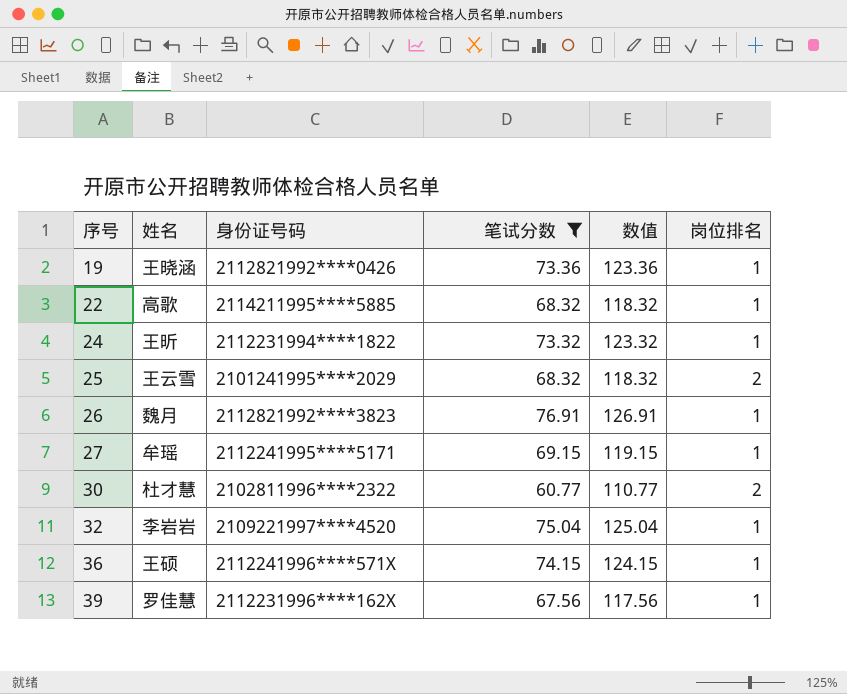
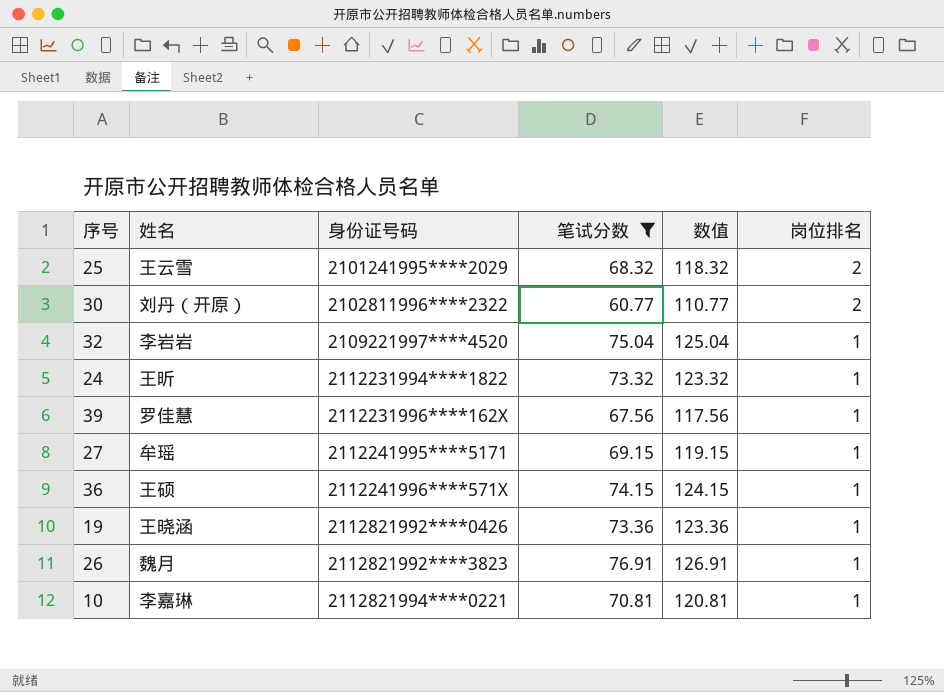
row order: 序号 ascending -> 身份证号码 ascending
row 22: 高歌 | 2114211995****5885 | 68.32 | 118.32 | 1 -> none
30 | 姓名: 杜才慧 -> 刘丹（开原）
row 10: none -> 李嘉琳 | 2112821994****0221 | 70.81 | 120.81 | 1

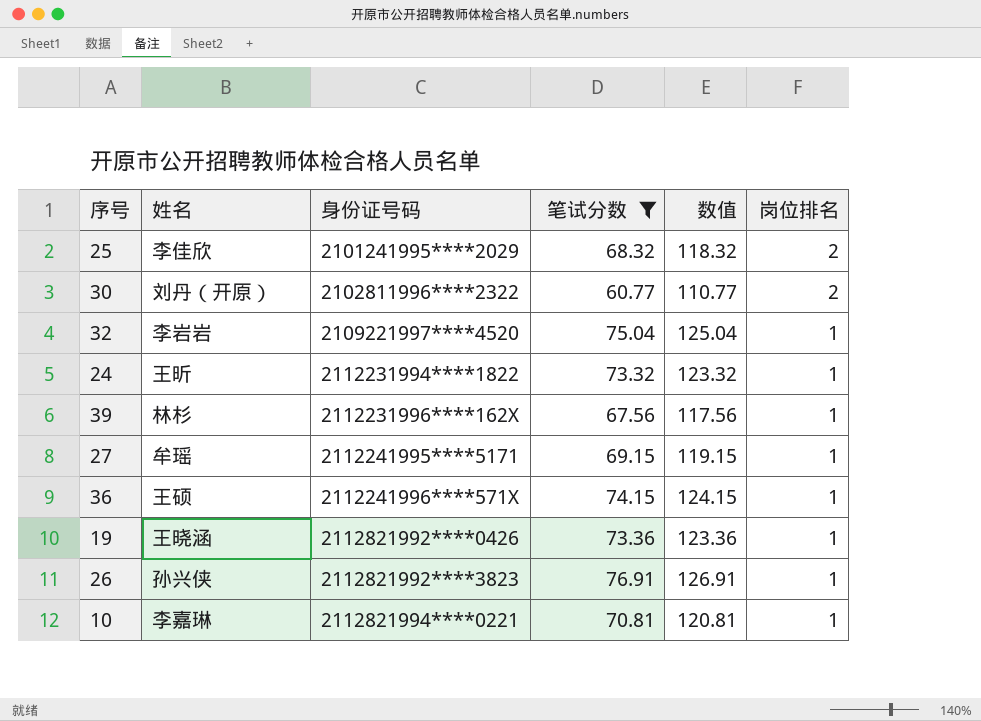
25 | 姓名: 王云雪 -> 李佳欣
39 | 姓名: 罗佳慧 -> 林杉
26 | 姓名: 魏月 -> 孙兴侠

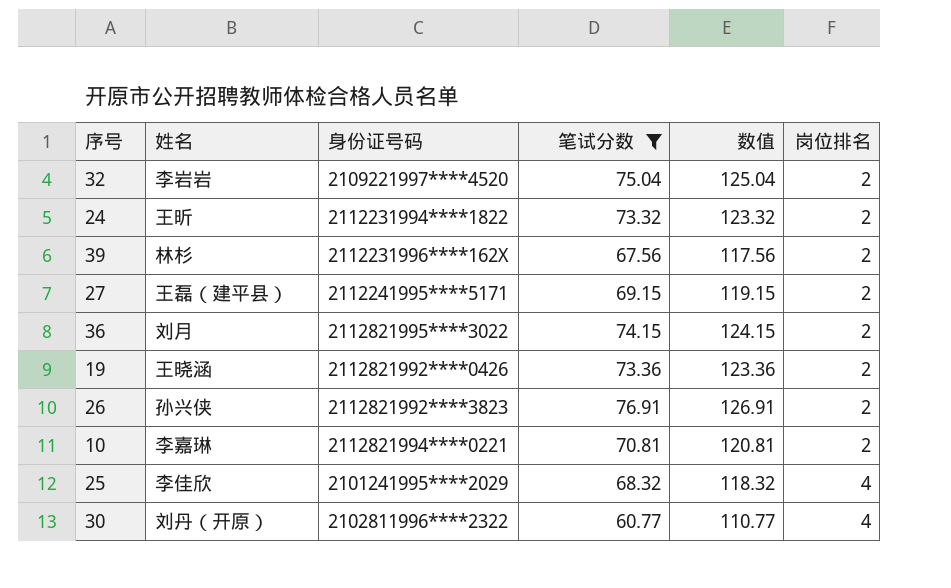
row order: 身份证号码 ascending -> 岗位排名 ascending
32 | 岗位排名: 1 -> 2
24 | 岗位排名: 1 -> 2
39 | 岗位排名: 1 -> 2
27 | 姓名: 牟瑶 -> 王磊（建平县）
27 | 岗位排名: 1 -> 2
36 | 姓名: 王硕 -> 刘月
36 | 身份证号码: 2112241996****571X -> 2112821995****3022
36 | 岗位排名: 1 -> 2
19 | 岗位排名: 1 -> 2
26 | 岗位排名: 1 -> 2
10 | 岗位排名: 1 -> 2
25 | 岗位排名: 2 -> 4
30 | 岗位排名: 2 -> 4

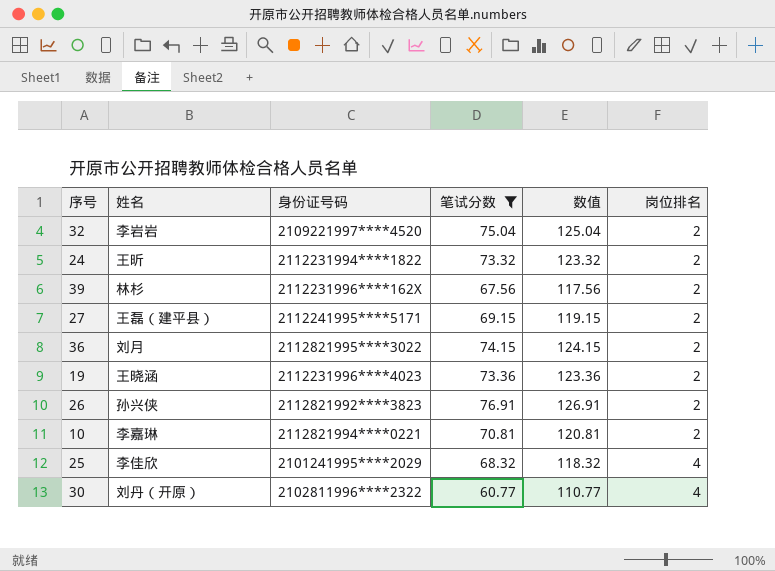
19 | 身份证号码: 2112821992****0426 -> 2112231996****4023

